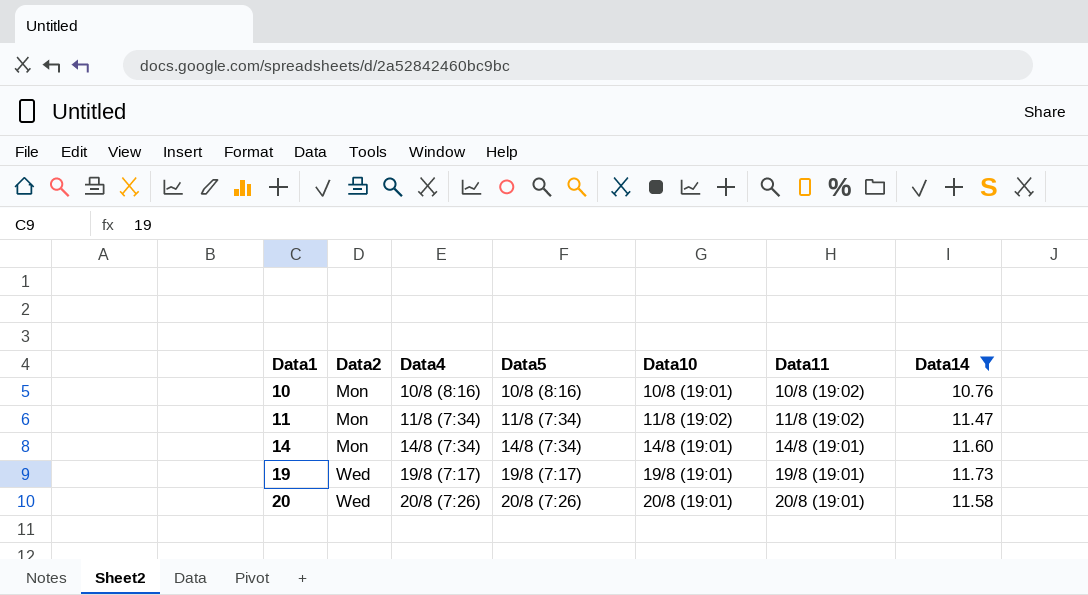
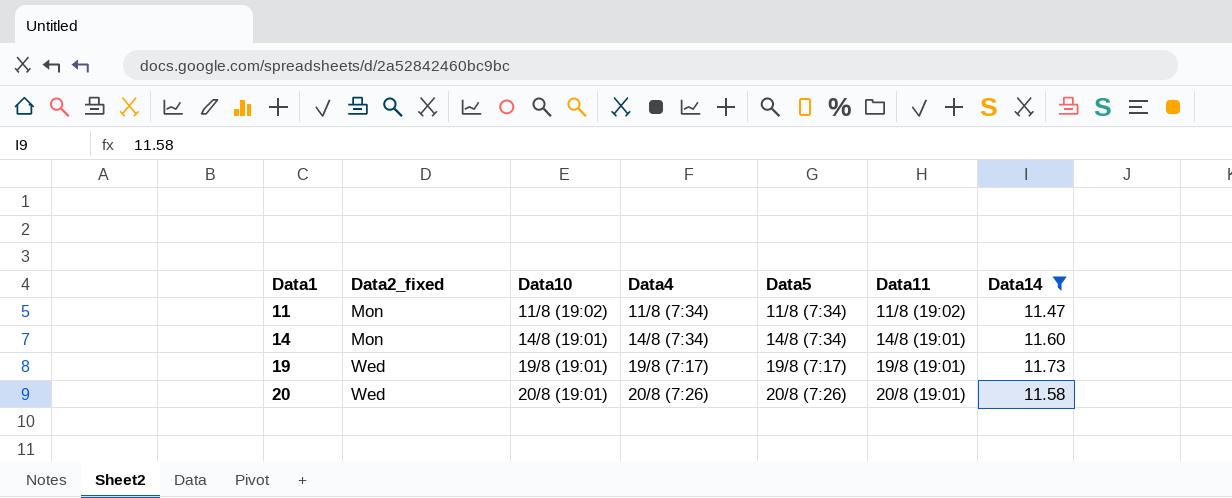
column name: Data2 -> Data2_fixed
column Data10 | position: 5 -> 3
row 10: Mon | 10/8 (8:16) | 10/8 (8:16) | 10/8 (19:01) | 10/8 (19:02) | 10.76 -> none

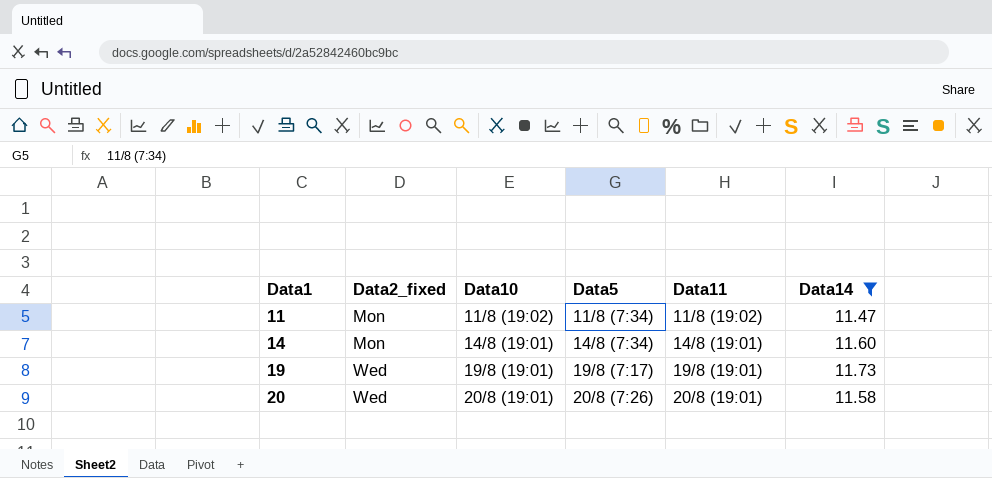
column Data4 | position: 4 -> none

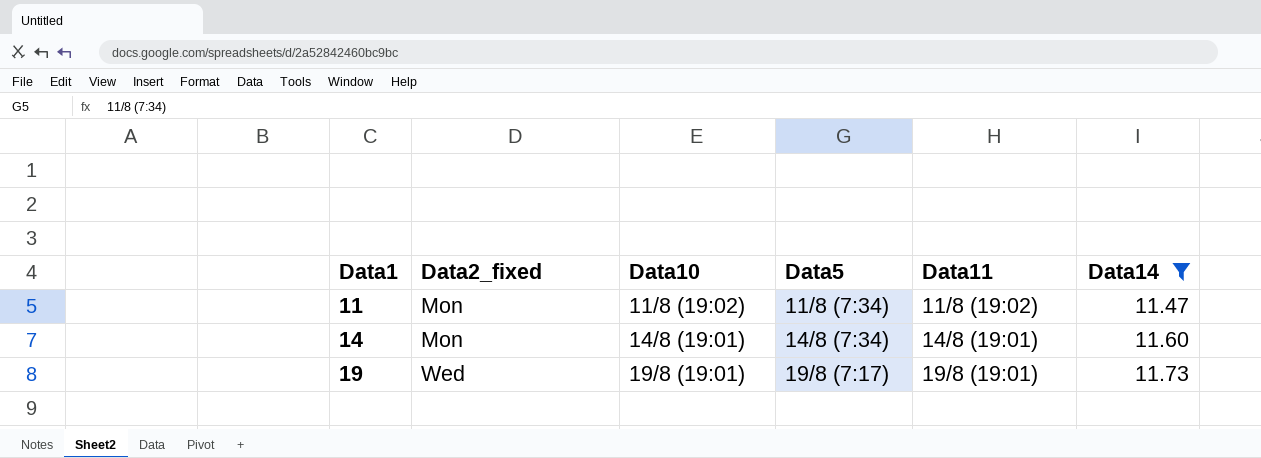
row 20: Wed | 20/8 (19:01) | 20/8 (7:26) | 20/8 (19:01) | 11.58 -> none

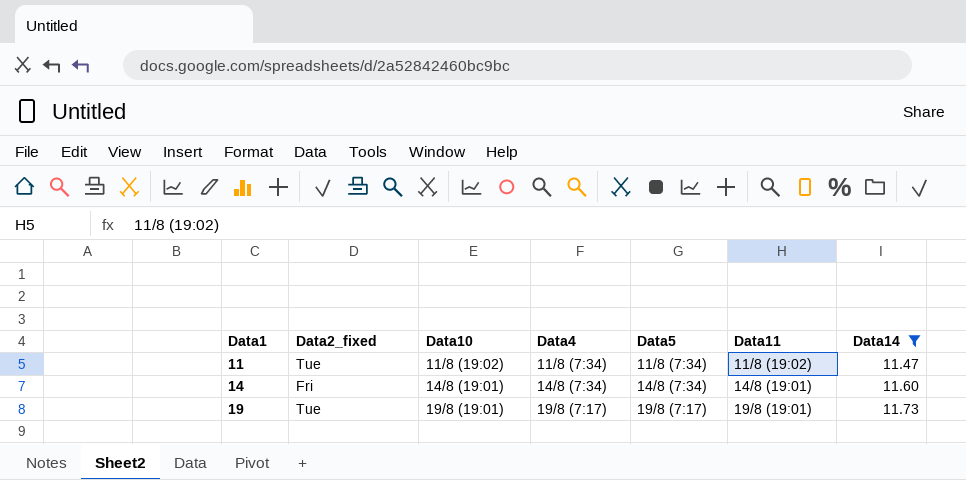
column Data4 | position: none -> 4
11 | Data2_fixed: Mon -> Tue
14 | Data2_fixed: Mon -> Fri
19 | Data2_fixed: Wed -> Tue

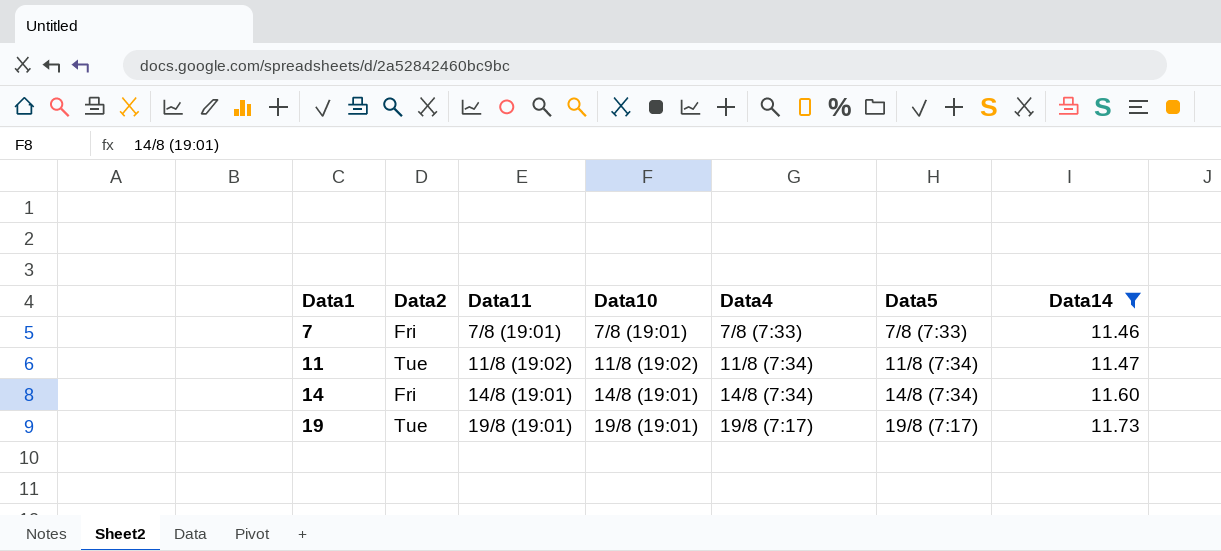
column name: Data2_fixed -> Data2
column Data11 | position: 6 -> 3
row 7: none -> Fri | 7/8 (19:01) | 7/8 (19:01) | 7/8 (7:33) | 7/8 (7:33) | 11.46

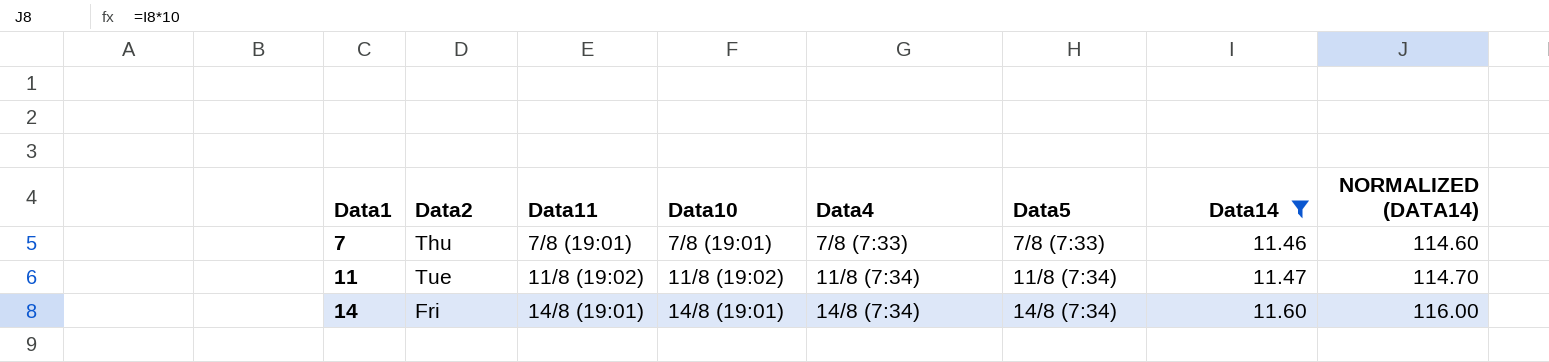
column NORMALIZED (DATA14) | formula: none -> [Data14] * 10
row 19: Tue | 19/8 (19:01) | 19/8 (19:01) | 19/8 (7:17) | 19/8 (7:17) | 11.73 -> none
7 | Data2: Fri -> Thu

